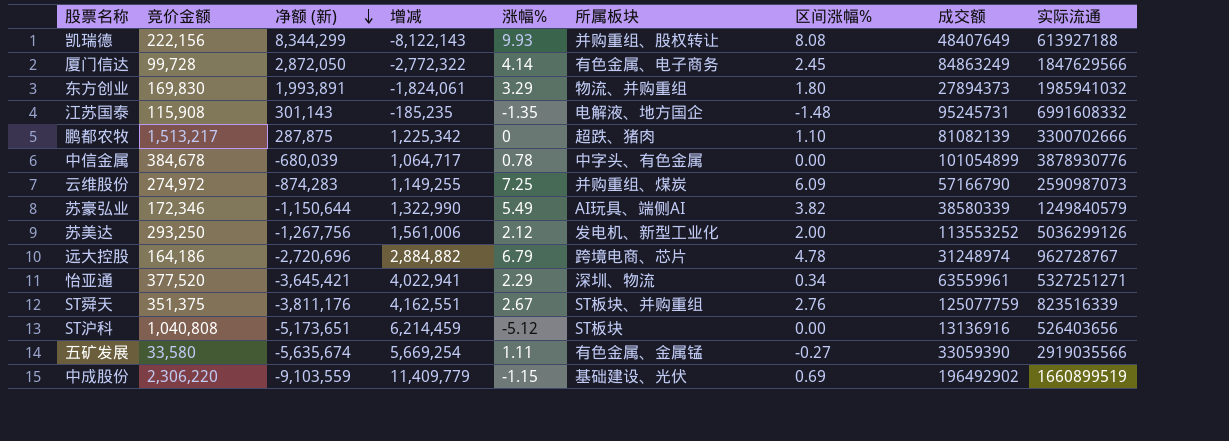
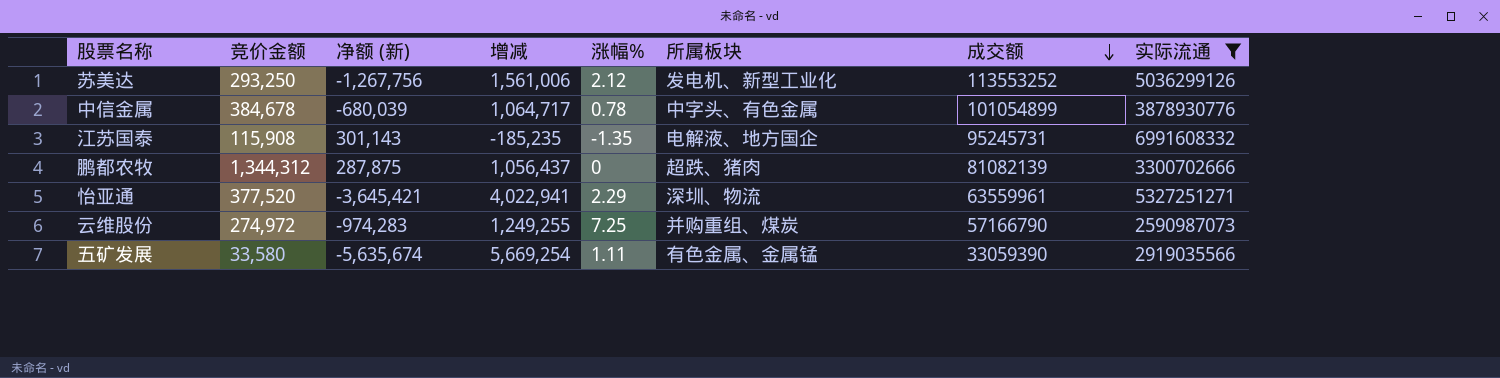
filter: none -> 实际流通 >= 2590987073
row order: 净额 (新) descending -> 成交额 descending
column 区间涨幅% | position: 7 -> none
鹏都农牧 | 竞价金额: 1,513,217 -> 1,344,312
鹏都农牧 | 增减: 1,225,342 -> 1,056,437
云维股份 | 净额 (新): -874,283 -> -974,283
云维股份 | 增减: 1,149,255 -> 1,249,255

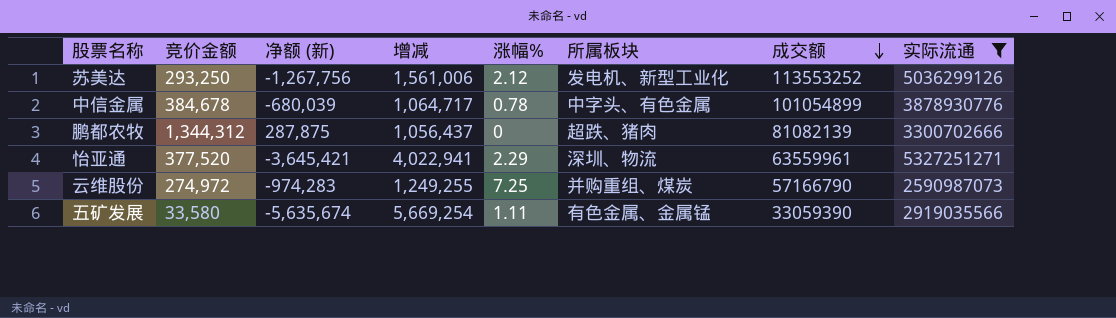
row 江苏国泰: 115,908 | 301,143 | -185,235 | -1.35 | 电解液、地方国企 | 95245731 | 6991608332 -> none

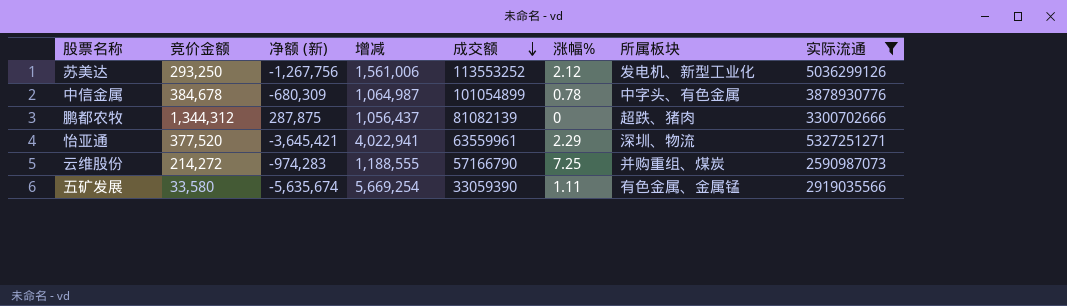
column 成交额 | position: 7 -> 5
中信金属 | 净额 (新): -680,039 -> -680,309
中信金属 | 增减: 1,064,717 -> 1,064,987
云维股份 | 竞价金额: 274,972 -> 214,272
云维股份 | 增减: 1,249,255 -> 1,188,555

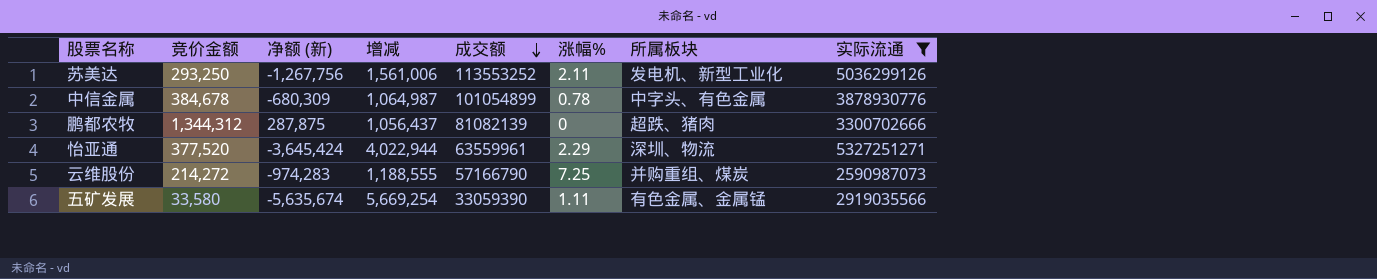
苏美达 | 涨幅%: 2.12 -> 2.11
怡亚通 | 净额 (新): -3,645,421 -> -3,645,424
怡亚通 | 增减: 4,022,941 -> 4,022,944

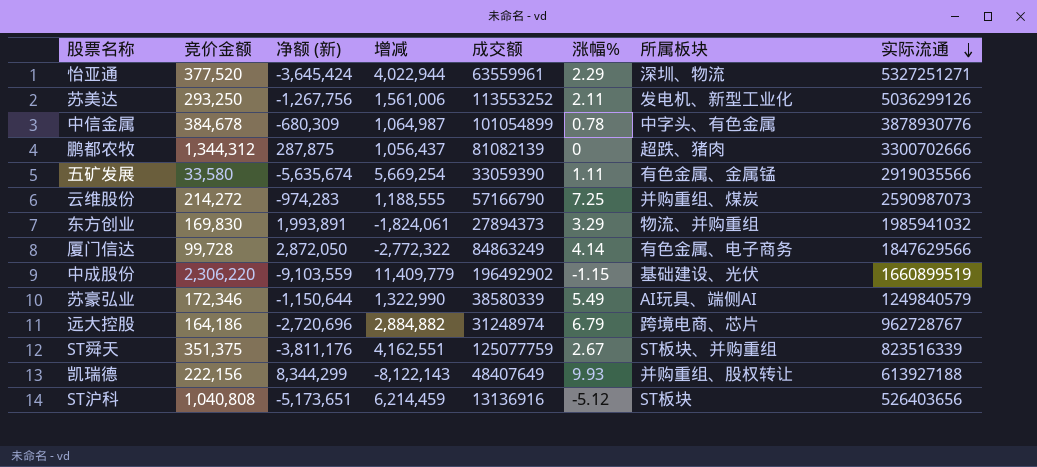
filter: 实际流通 >= 2590987073 -> none
row order: 成交额 descending -> 实际流通 descending

